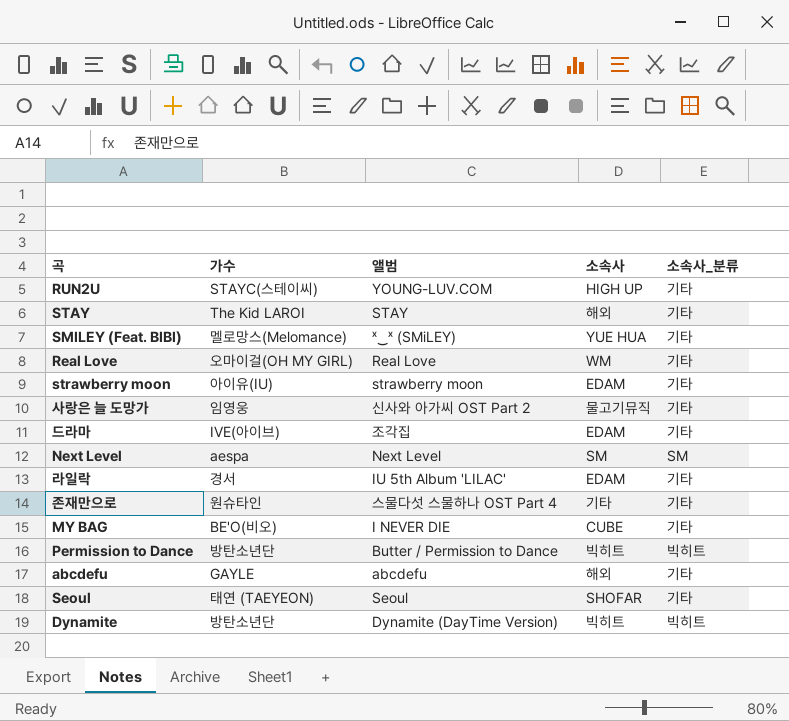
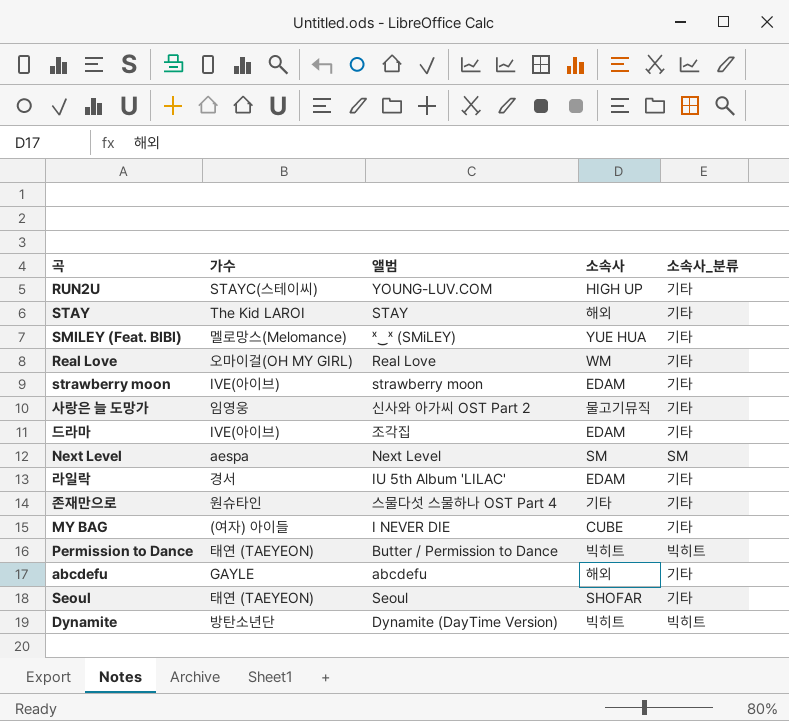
strawberry moon | 가수: 아이유(IU) -> IVE(아이브)
MY BAG | 가수: BE'O(비오) -> (여자) 아이들
Permission to Dance | 가수: 방탄소년단 -> 태연 (TAEYEON)

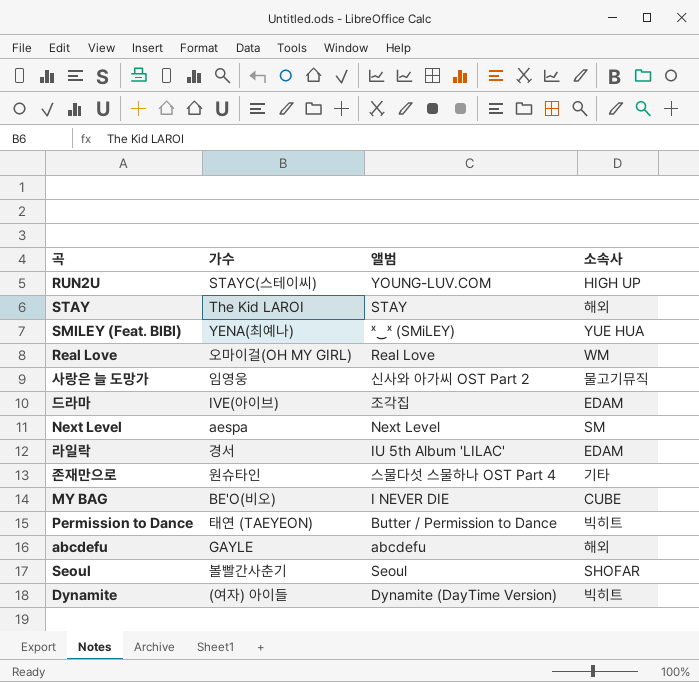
column 소속사_분류 | position: 5 -> none
row strawberry moon: IVE(아이브) | strawberry moon | EDAM | 기타 -> none
SMILEY (Feat. BIBI) | 가수: 멜로망스(Melomance) -> YENA(최예나)
MY BAG | 가수: (여자) 아이들 -> BE'O(비오)
Seoul | 가수: 태연 (TAEYEON) -> 볼빨간사춘기
Dynamite | 가수: 방탄소년단 -> (여자) 아이들

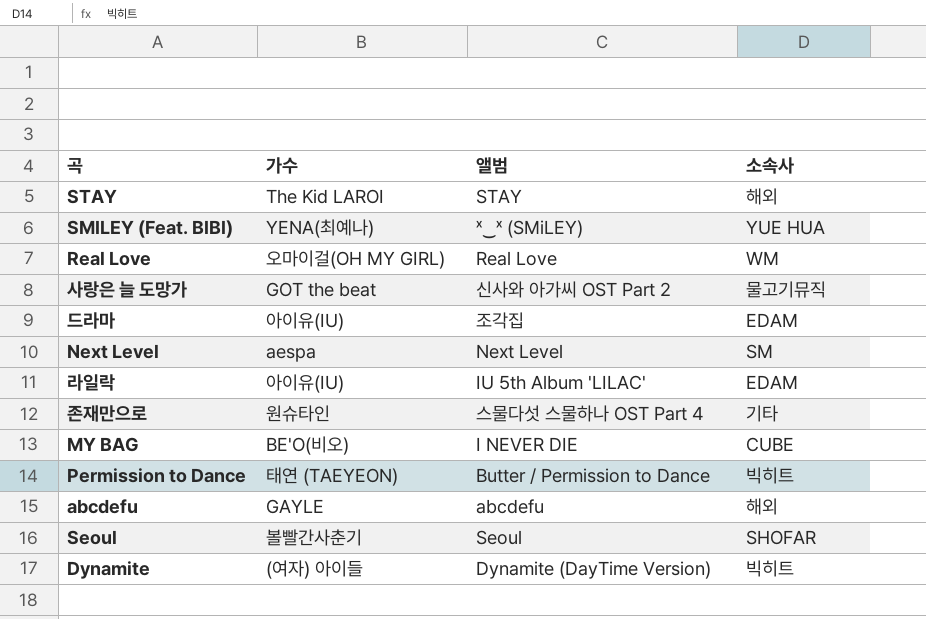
row RUN2U: STAYC(스테이씨) | YOUNG-LUV.COM | HIGH UP -> none
사랑은 늘 도망가 | 가수: 임영웅 -> GOT the beat
드라마 | 가수: IVE(아이브) -> 아이유(IU)
라일락 | 가수: 경서 -> 아이유(IU)

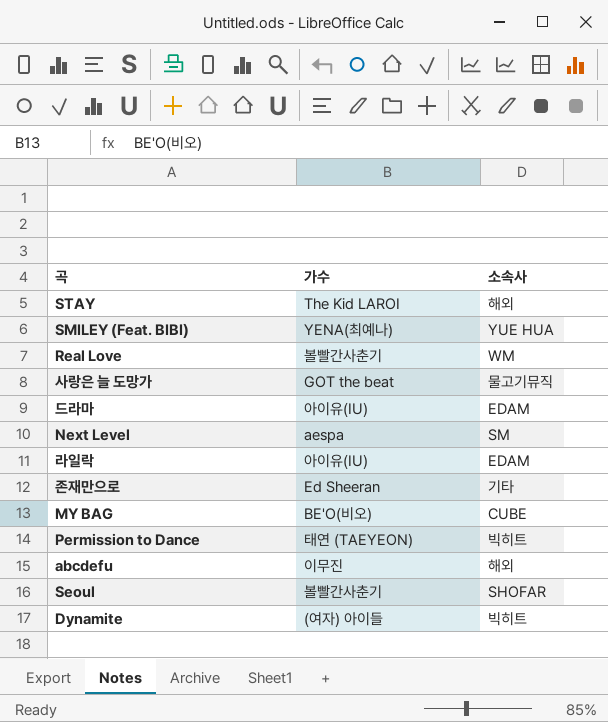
column 앨범 | position: 3 -> none
Real Love | 가수: 오마이걸(OH MY GIRL) -> 볼빨간사춘기
존재만으로 | 가수: 원슈타인 -> Ed Sheeran
abcdefu | 가수: GAYLE -> 이무진

